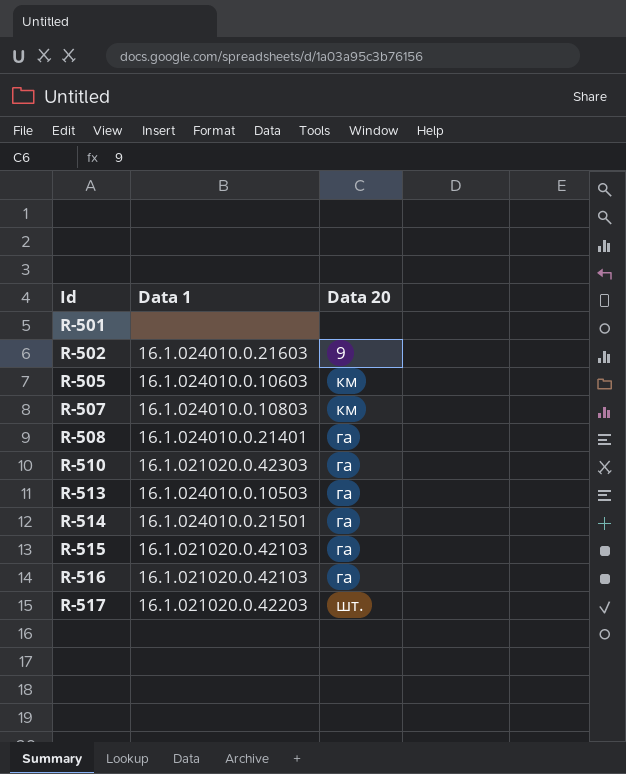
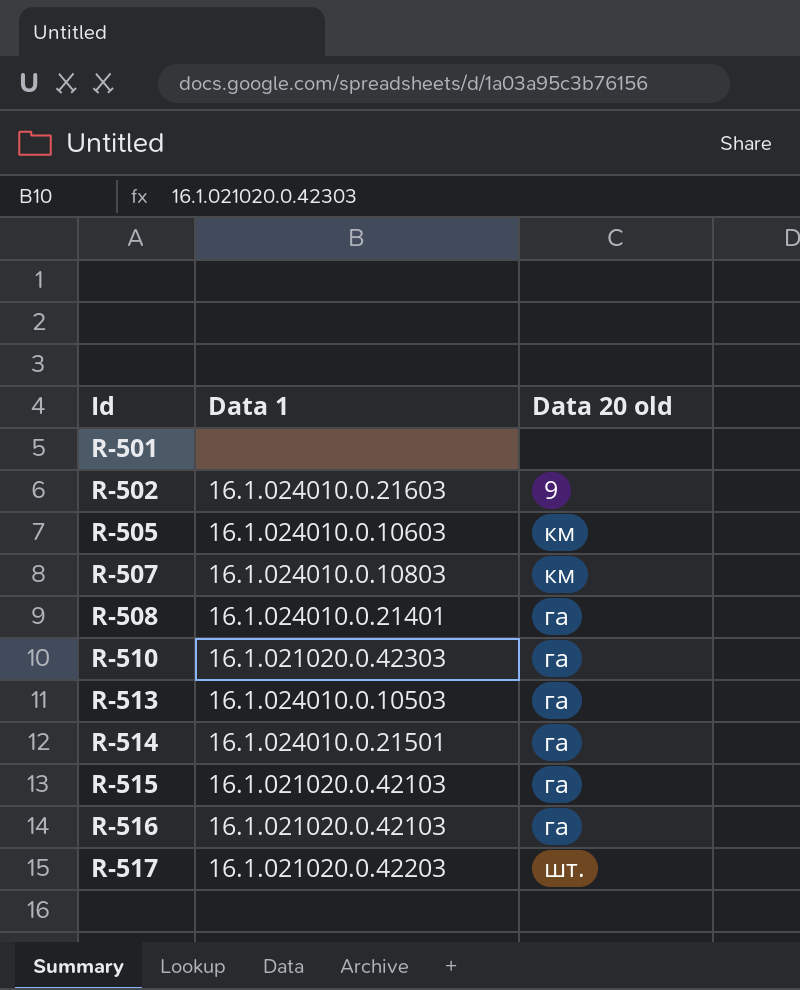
column name: Data 20 -> Data 20 old

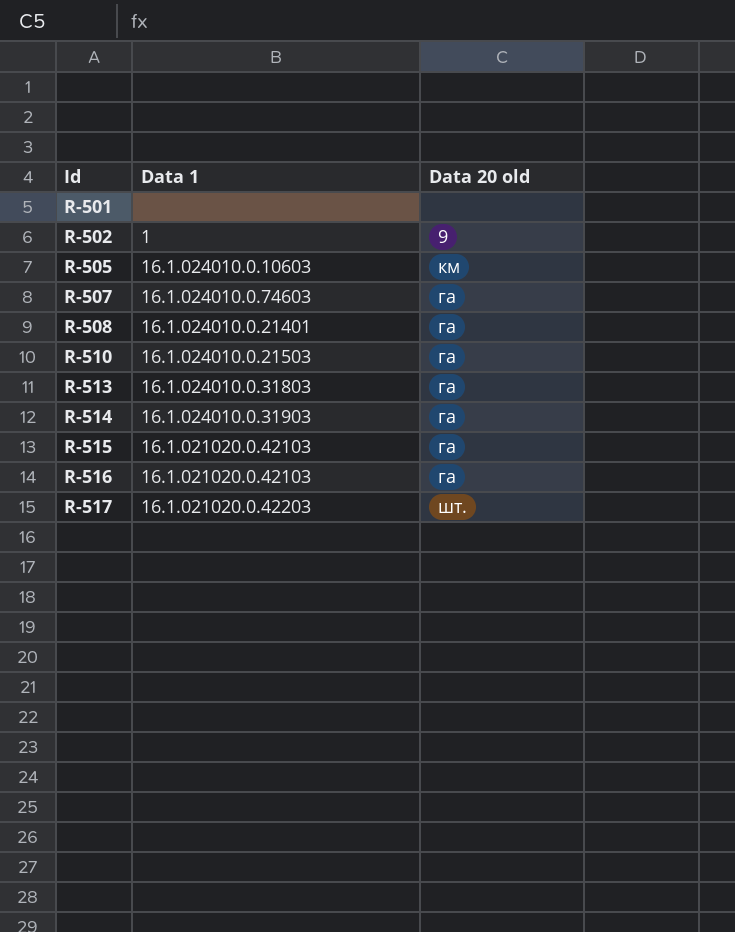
R-502 | Data 1: 16.1.024010.0.21603 -> 1
R-507 | Data 1: 16.1.024010.0.10803 -> 16.1.024010.0.74603
R-507 | Data 20 old: км -> га
R-510 | Data 1: 16.1.021020.0.42303 -> 16.1.024010.0.21503
R-513 | Data 1: 16.1.024010.0.10503 -> 16.1.024010.0.31803
R-514 | Data 1: 16.1.024010.0.21501 -> 16.1.024010.0.31903

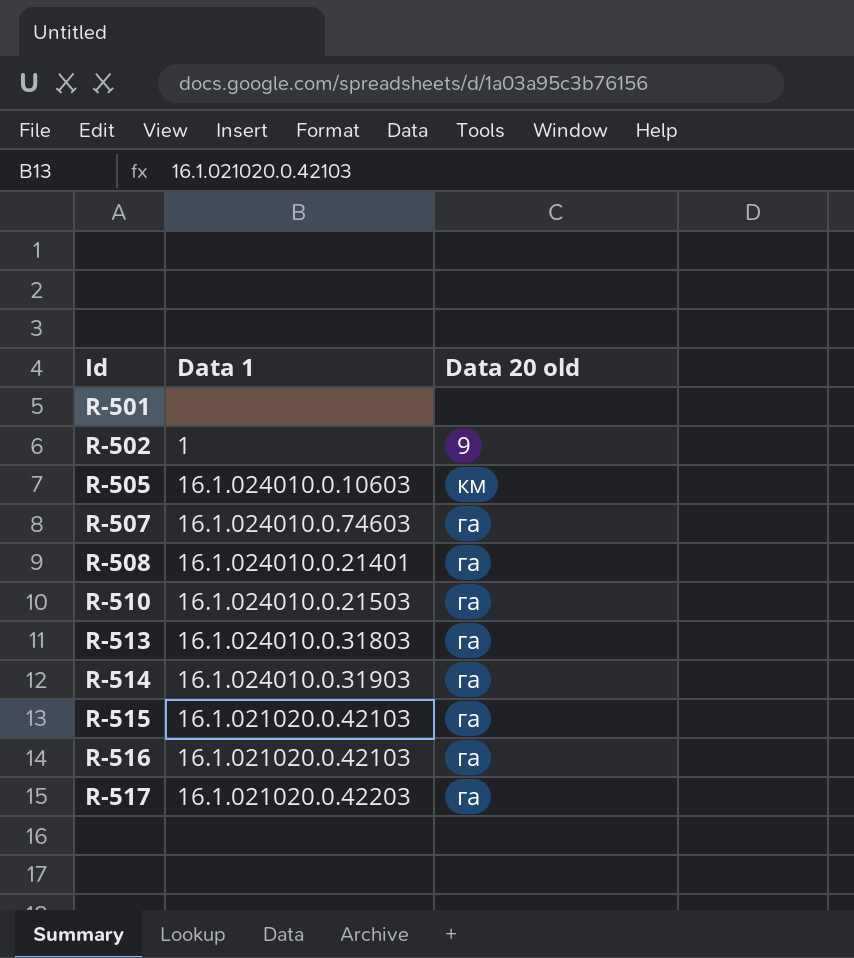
R-517 | Data 20 old: шт. -> га

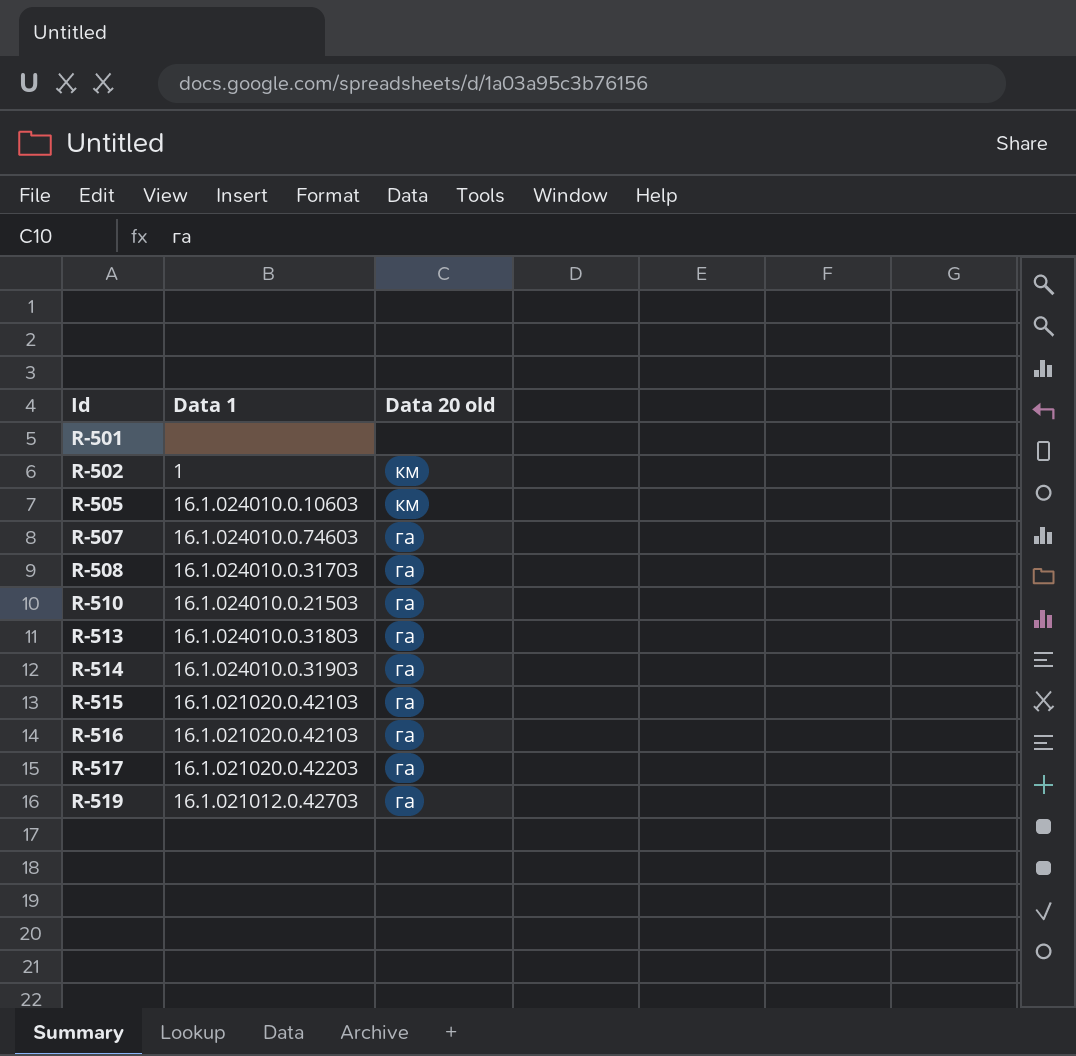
R-502 | Data 20 old: 9 -> км
R-508 | Data 1: 16.1.024010.0.21401 -> 16.1.024010.0.31703
row R-519: none -> 16.1.021012.0.42703 | га

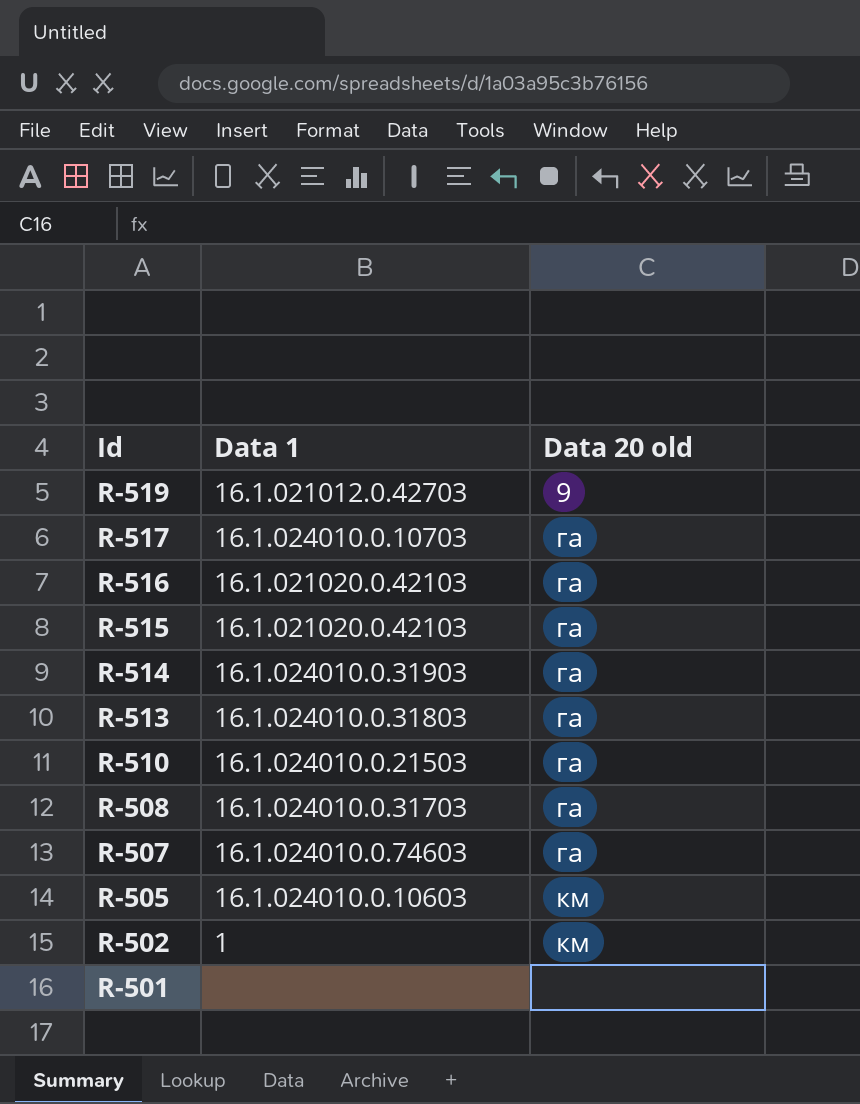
row order: Id ascending -> Id descending
R-519 | Data 20 old: га -> 9
R-517 | Data 1: 16.1.021020.0.42203 -> 16.1.024010.0.10703

